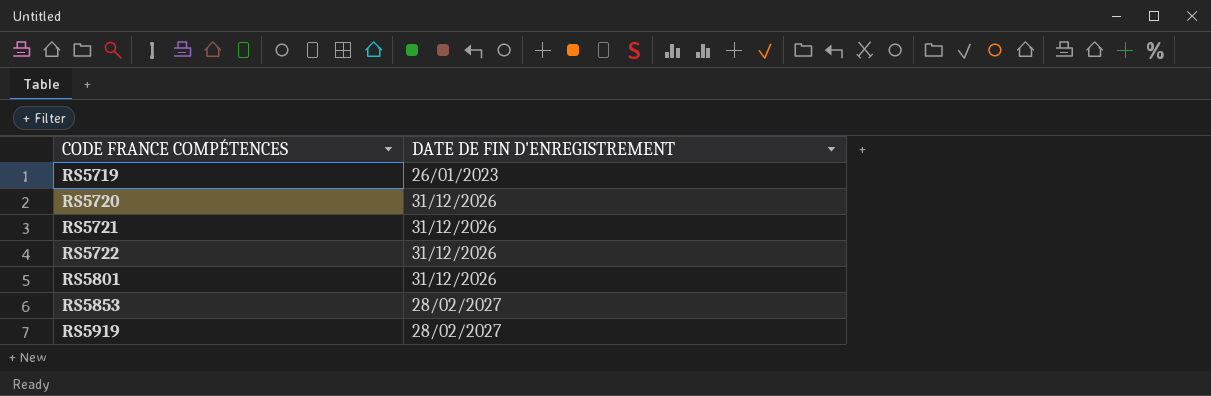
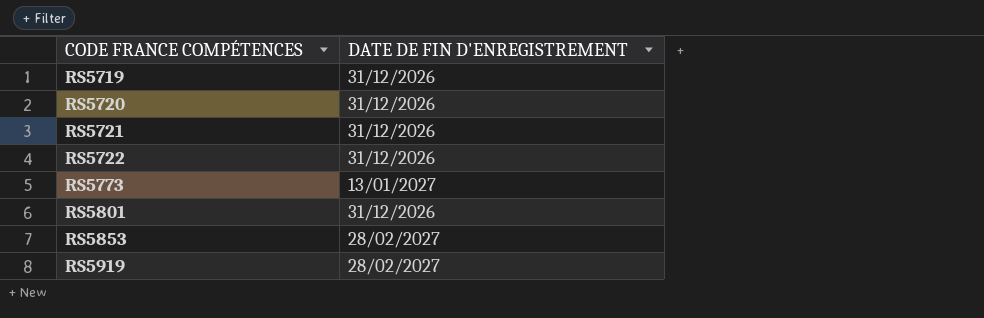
RS5719 | DATE DE FIN D'ENREGISTREMENT: 26/01/2023 -> 31/12/2026
row RS5773: none -> 13/01/2027

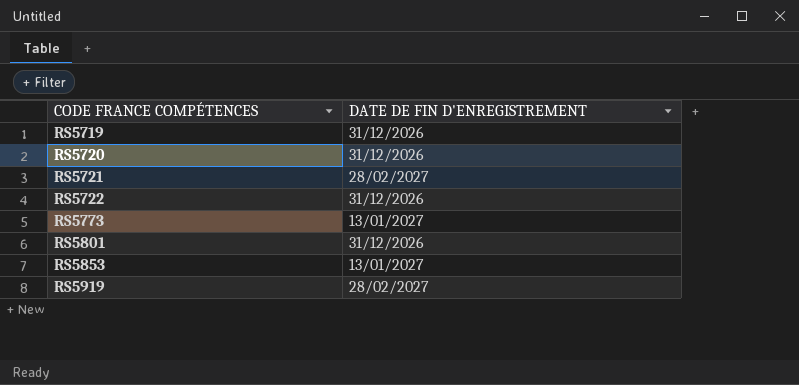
RS5721 | DATE DE FIN D'ENREGISTREMENT: 31/12/2026 -> 28/02/2027
RS5853 | DATE DE FIN D'ENREGISTREMENT: 28/02/2027 -> 13/01/2027

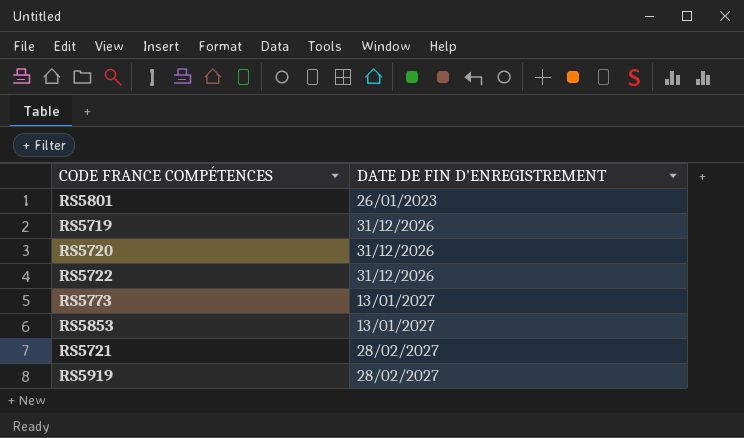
row order: CODE FRANCE COMPÉTENCES ascending -> DATE DE FIN D'ENREGISTREMENT ascending
RS5801 | DATE DE FIN D'ENREGISTREMENT: 31/12/2026 -> 26/01/2023

